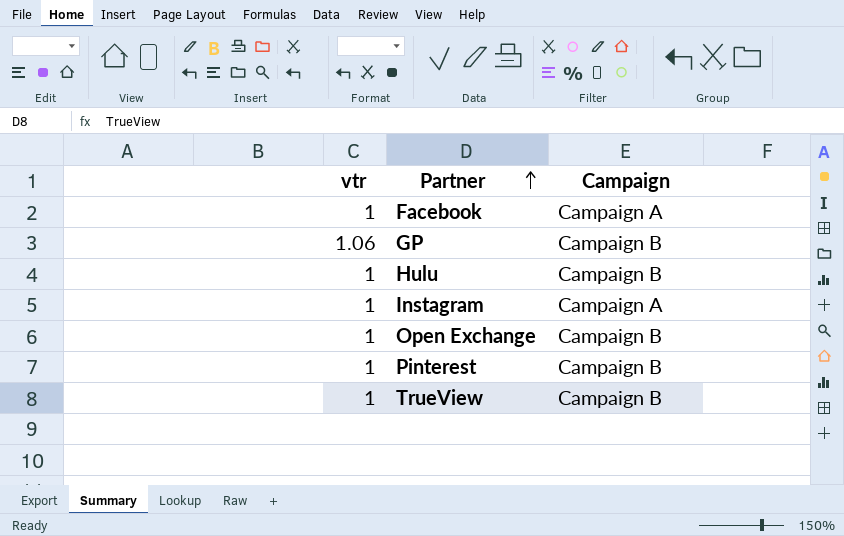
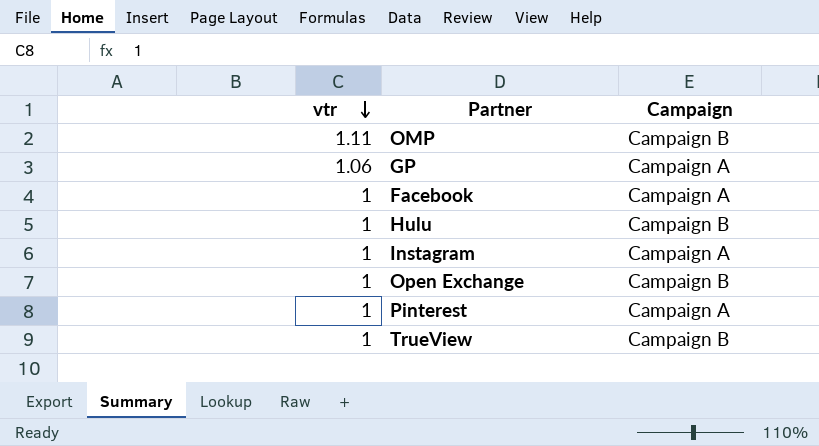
row order: Partner ascending -> vtr descending
row OMP: none -> 1.11 | Campaign B
GP | Campaign: Campaign B -> Campaign A
Pinterest | Campaign: Campaign B -> Campaign A

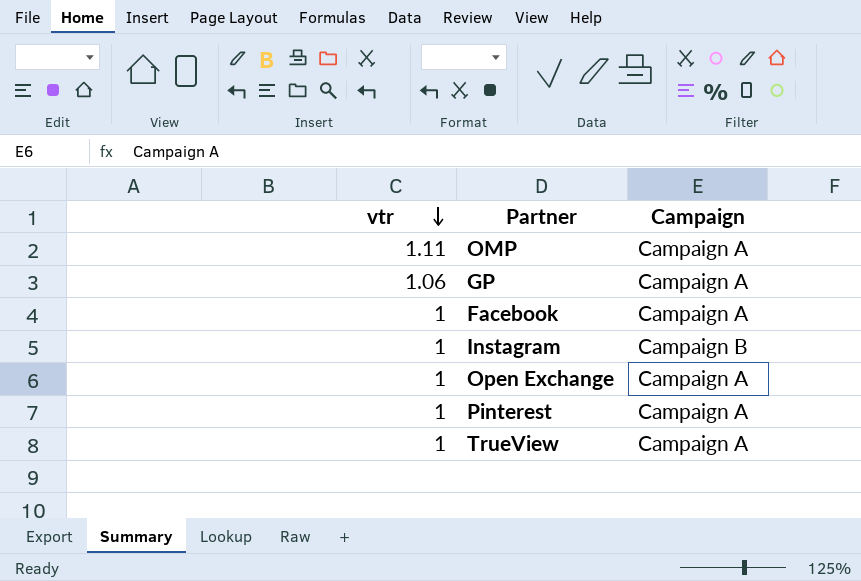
row Hulu: 1 | Campaign B -> none
OMP | Campaign: Campaign B -> Campaign A
Instagram | Campaign: Campaign A -> Campaign B
Open Exchange | Campaign: Campaign B -> Campaign A
TrueView | Campaign: Campaign B -> Campaign A

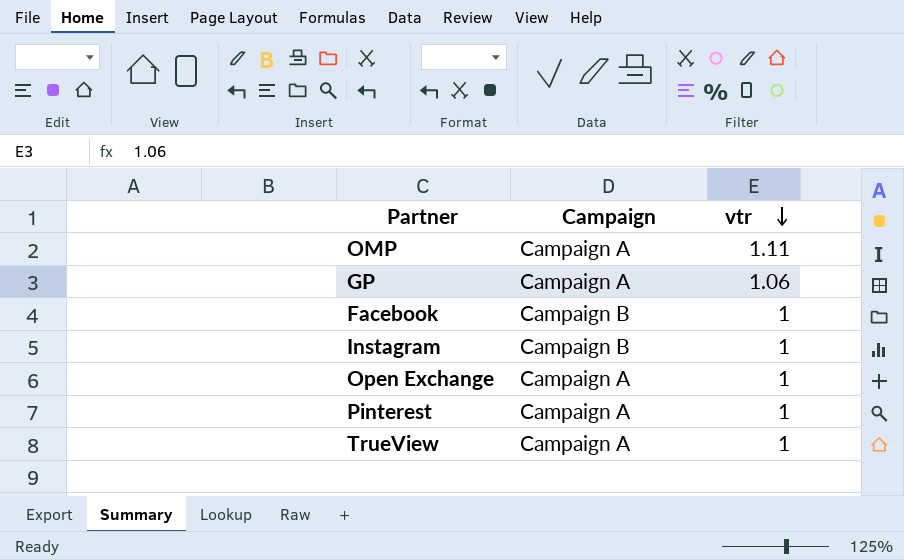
column vtr | position: 1 -> 3
Facebook | Campaign: Campaign A -> Campaign B

